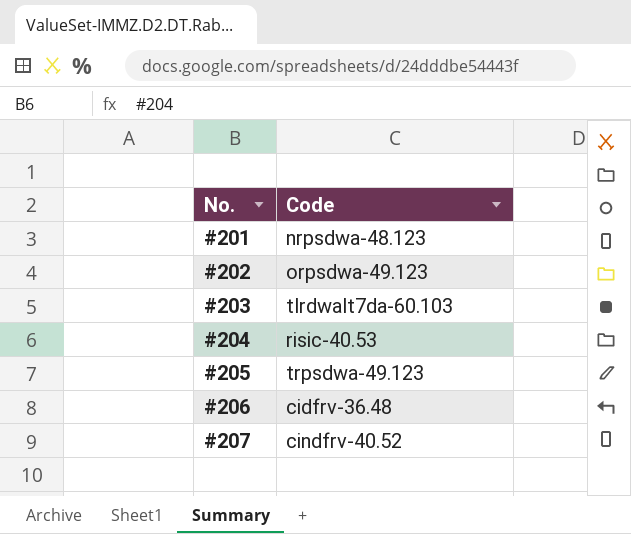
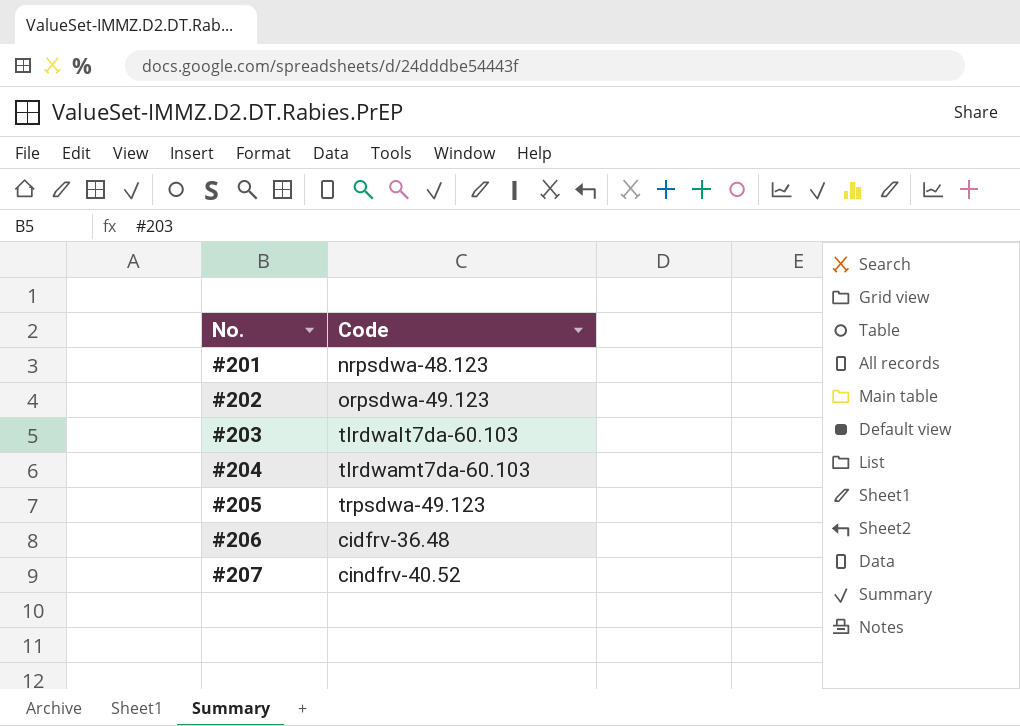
#204 | Code: risic-40.53 -> tlrdwamt7da-60.103

